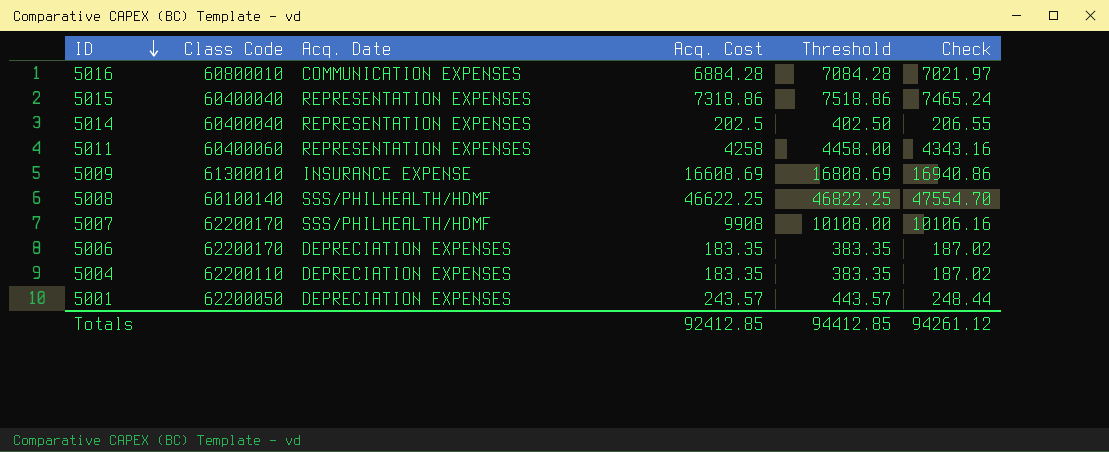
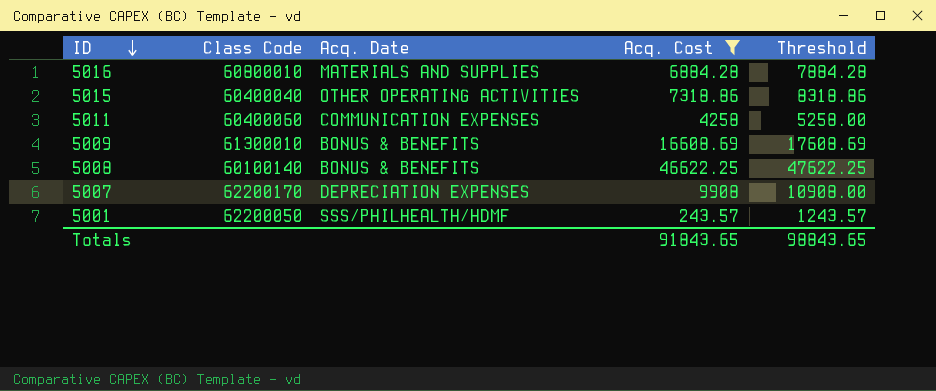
filter: none -> Acq. Cost >= 243.57
column Check | formula: [Acq. Cost] * 1.02 -> none
column Threshold | formula: [Acq. Cost] + 200 -> [Acq. Cost] + 1000
5016 | Acq. Date: COMMUNICATION EXPENSES -> MATERIALS AND SUPPLIES
5015 | Acq. Date: REPRESENTATION EXPENSES -> OTHER OPERATING ACTIVITIES
5011 | Acq. Date: REPRESENTATION EXPENSES -> COMMUNICATION EXPENSES
5009 | Acq. Date: INSURANCE EXPENSE -> BONUS & BENEFITS
5008 | Acq. Date: SSS/PHILHEALTH/HDMF -> BONUS & BENEFITS
5007 | Acq. Date: SSS/PHILHEALTH/HDMF -> DEPRECIATION EXPENSES
5001 | Acq. Date: DEPRECIATION EXPENSES -> SSS/PHILHEALTH/HDMF
Totals | Acq. Cost: 92412.85 -> 91843.65
Totals | Threshold: 94412.85 -> 98843.65

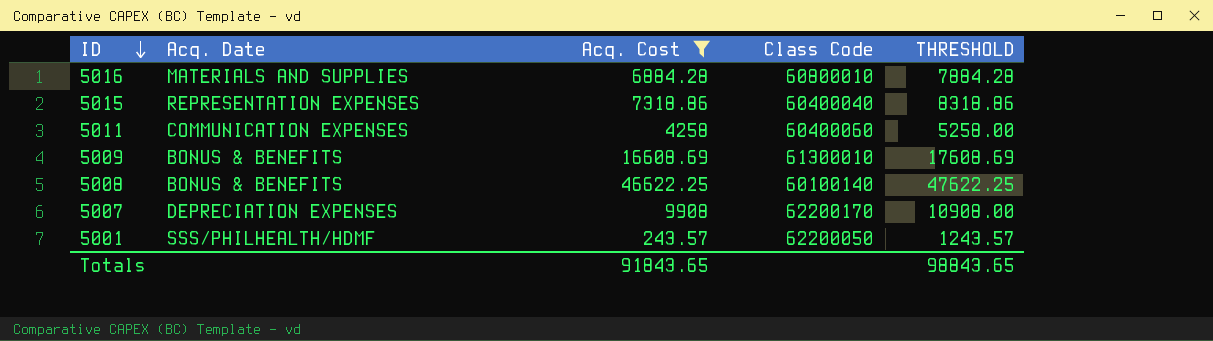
column Class Code | position: 2 -> 4
column name: Threshold -> THRESHOLD
5015 | Acq. Date: OTHER OPERATING ACTIVITIES -> REPRESENTATION EXPENSES

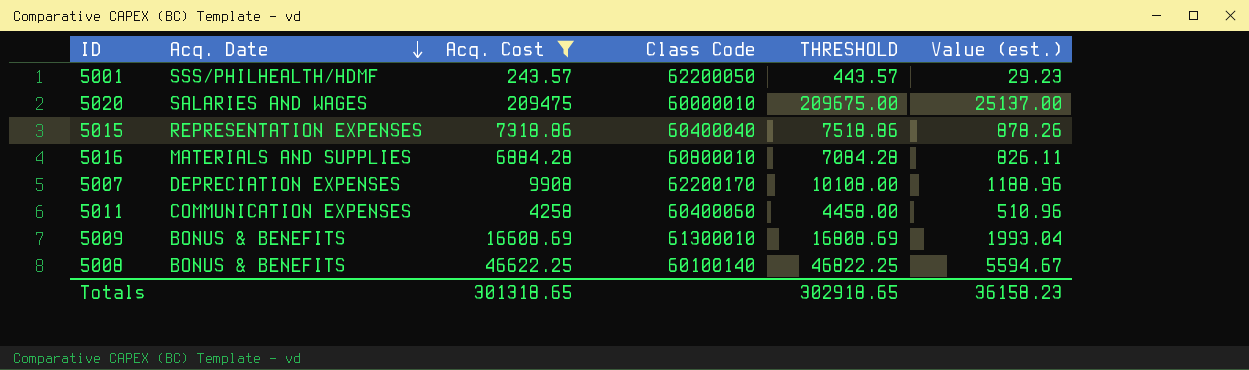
row order: ID descending -> Acq. Date descending
column THRESHOLD | formula: [Acq. Cost] + 1000 -> [Acq. Cost] + 200
column Value (est.) | formula: none -> [Acq. Cost] * 0.12
row 5020: none -> SALARIES AND WAGES | 209475 | 60000010 | 209675.00 | 25137.00
Totals | Acq. Cost: 91843.65 -> 301318.65
Totals | THRESHOLD: 98843.65 -> 302918.65

